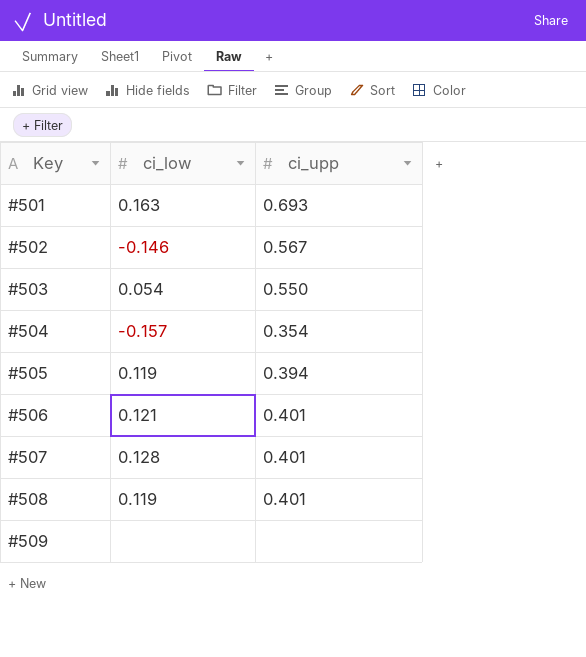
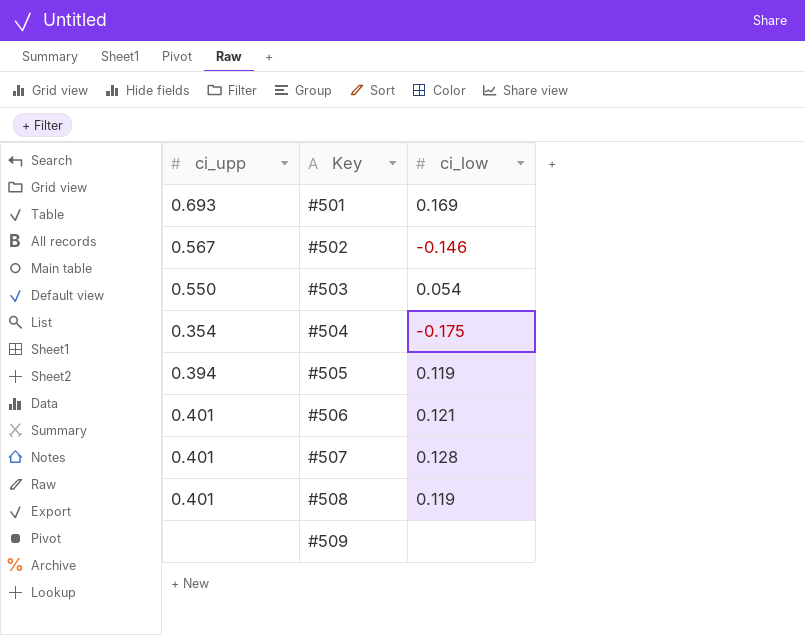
column ci_upp | position: 3 -> 1
#501 | ci_low: 0.163 -> 0.169
#504 | ci_low: -0.157 -> -0.175

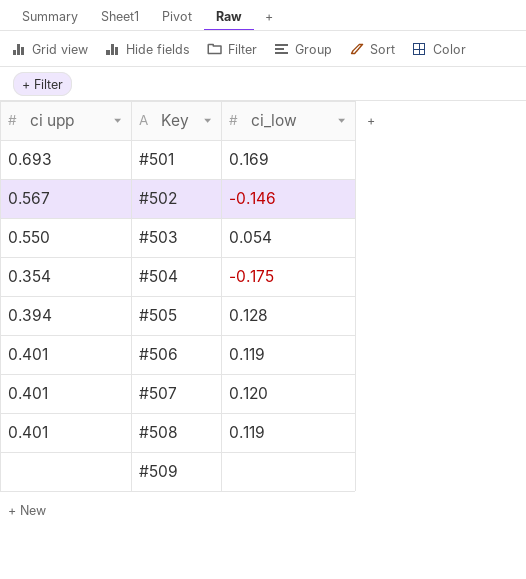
column name: ci_upp -> ci upp
#505 | ci_low: 0.119 -> 0.128
#506 | ci_low: 0.121 -> 0.119
#507 | ci_low: 0.128 -> 0.120

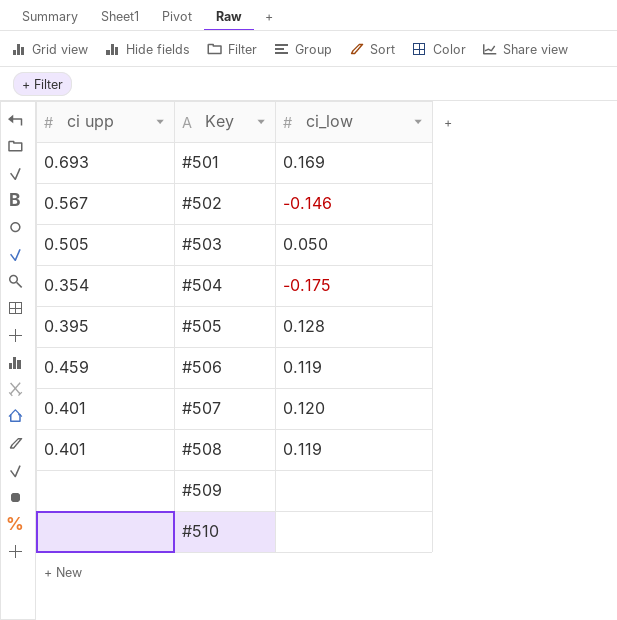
#503 | ci upp: 0.550 -> 0.505
#503 | ci_low: 0.054 -> 0.050
#505 | ci upp: 0.394 -> 0.395
#506 | ci upp: 0.401 -> 0.459
row #510: none -> none | none

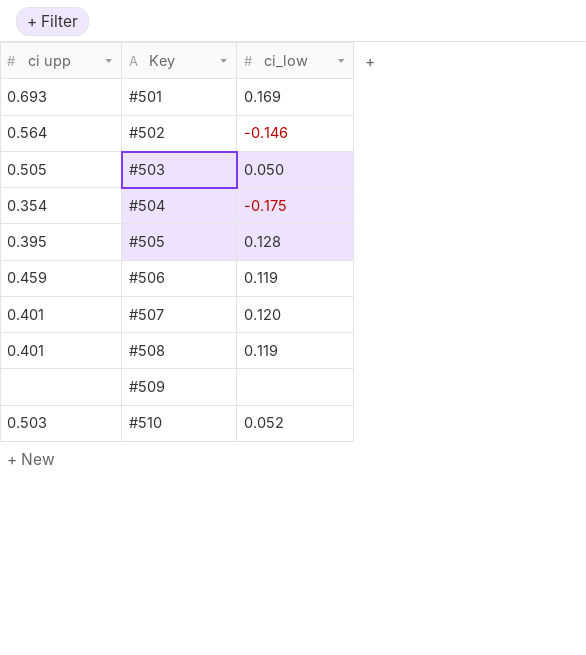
#502 | ci upp: 0.567 -> 0.564
#510 | ci upp: none -> 0.503
#510 | ci_low: none -> 0.052

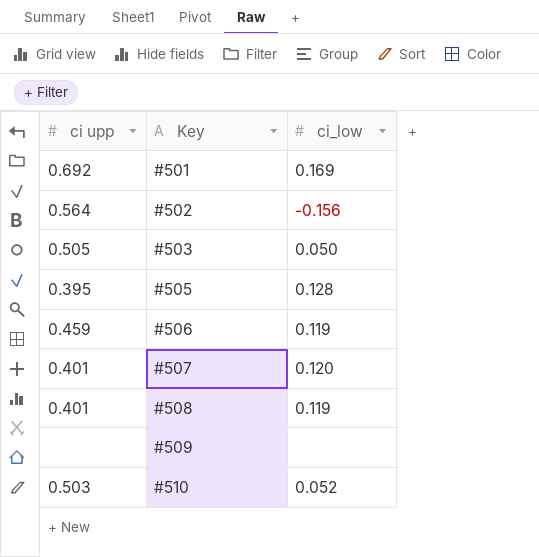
row #504: 0.354 | -0.175 -> none
#501 | ci upp: 0.693 -> 0.692
#502 | ci_low: -0.146 -> -0.156

